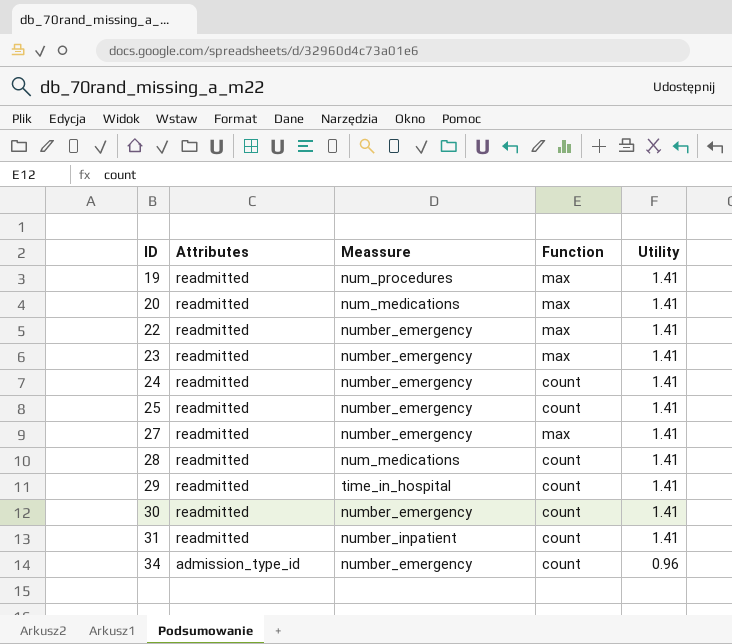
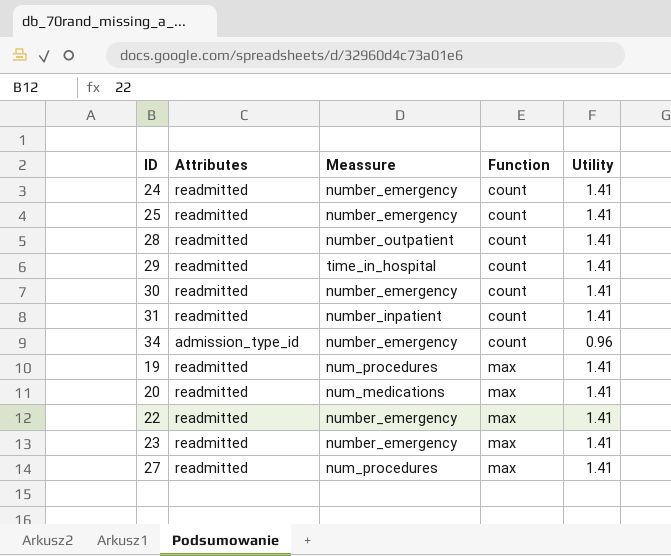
row order: ID ascending -> Function ascending
28 | Meassure: num_medications -> number_outpatient
27 | Meassure: number_emergency -> num_procedures

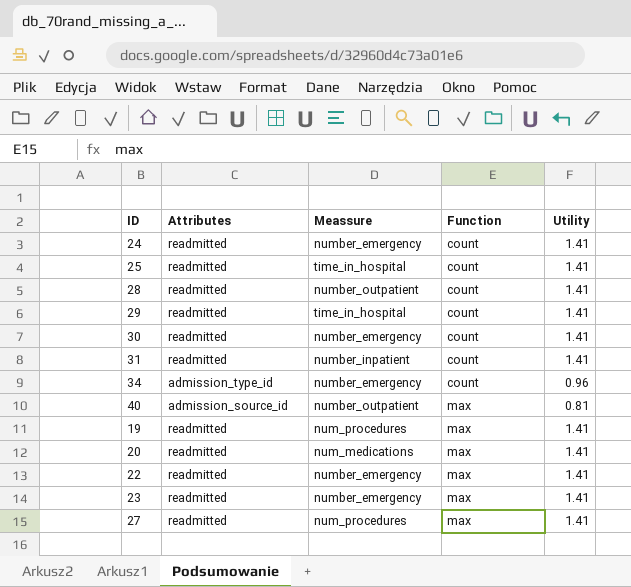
25 | Meassure: number_emergency -> time_in_hospital
row 40: none -> admission_source_id | number_outpatient | max | 0.81

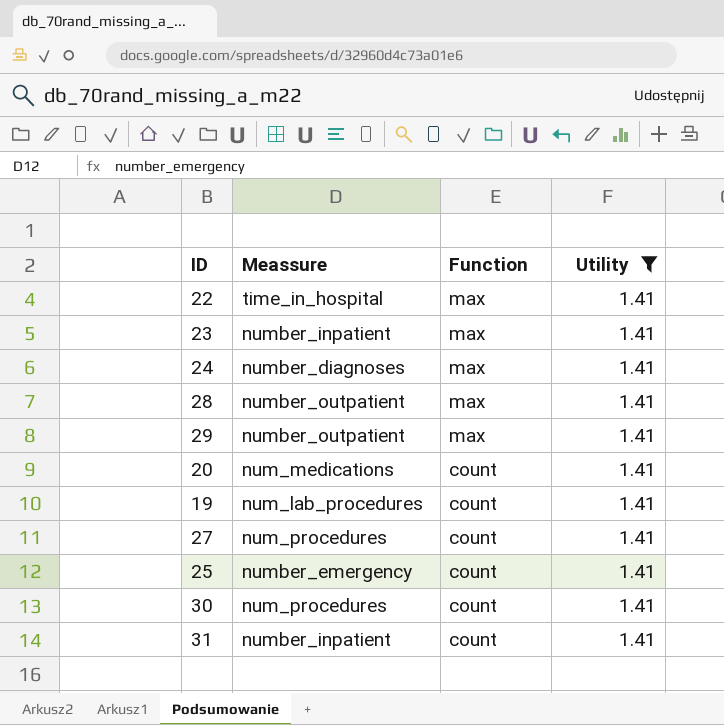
filter: none -> Utility = 1.41
row order: Function ascending -> Function descending
column Attributes | position: 2 -> none
22 | Meassure: number_emergency -> time_in_hospital
23 | Meassure: number_emergency -> number_inpatient
24 | Meassure: number_emergency -> number_diagnoses
24 | Function: count -> max
28 | Function: count -> max
29 | Meassure: time_in_hospital -> number_outpatient
29 | Function: count -> max
20 | Function: max -> count
19 | Meassure: num_procedures -> num_lab_procedures
19 | Function: max -> count
27 | Function: max -> count
25 | Meassure: time_in_hospital -> number_emergency
30 | Meassure: number_emergency -> num_procedures

